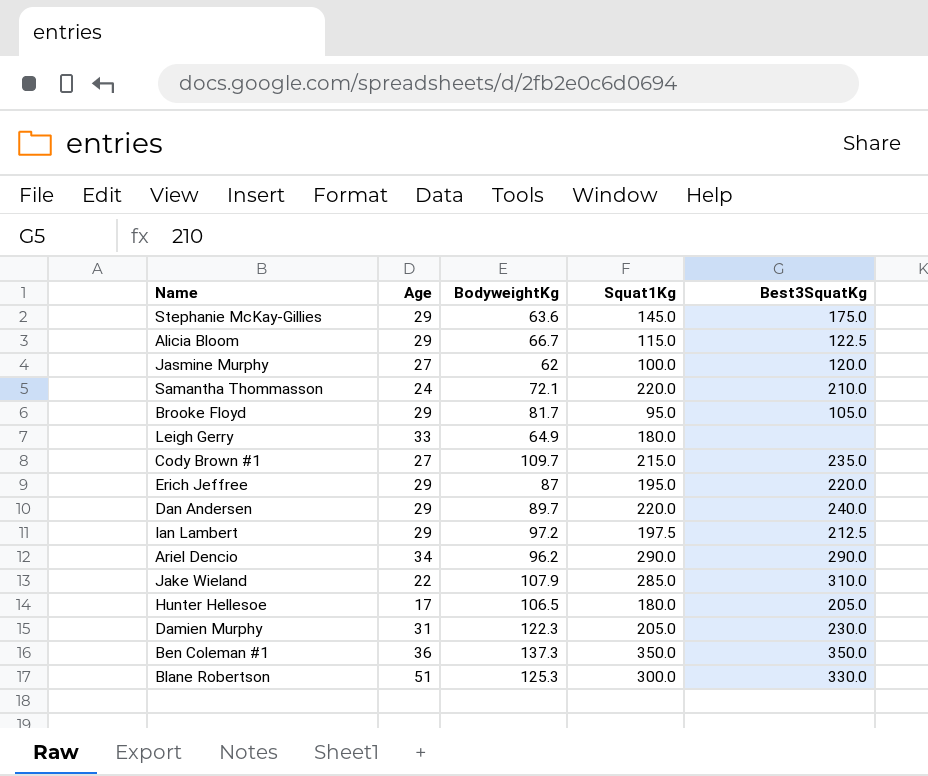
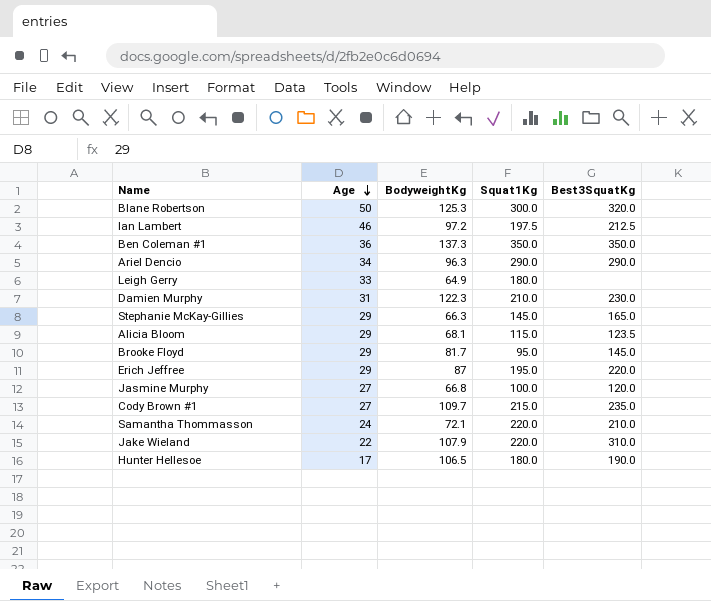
row order: none -> Age descending
row Dan Andersen: 29 | 89.7 | 220.0 | 240.0 -> none
Blane Robertson | Age: 51 -> 50
Blane Robertson | Best3SquatKg: 330.0 -> 320.0
Ian Lambert | Age: 29 -> 46
Ariel Dencio | BodyweightKg: 96.2 -> 96.3
Damien Murphy | Squat1Kg: 205.0 -> 210.0
Stephanie McKay-Gillies | BodyweightKg: 63.6 -> 66.3
Stephanie McKay-Gillies | Best3SquatKg: 175.0 -> 165.0
Alicia Bloom | BodyweightKg: 66.7 -> 68.1
Alicia Bloom | Best3SquatKg: 122.5 -> 123.5
Brooke Floyd | Best3SquatKg: 105.0 -> 145.0
Jasmine Murphy | BodyweightKg: 62 -> 66.8
Jake Wieland | Squat1Kg: 285.0 -> 220.0
Hunter Hellesoe | Best3SquatKg: 205.0 -> 190.0

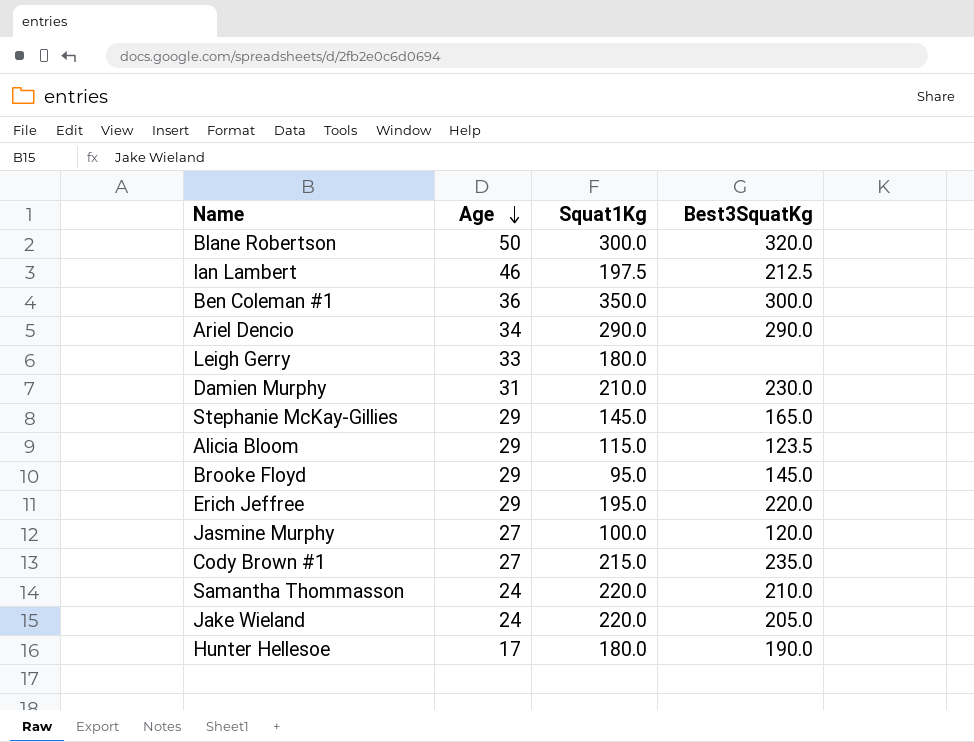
column BodyweightKg | position: 3 -> none
Ben Coleman #1 | Best3SquatKg: 350.0 -> 300.0
Jake Wieland | Age: 22 -> 24
Jake Wieland | Best3SquatKg: 310.0 -> 205.0

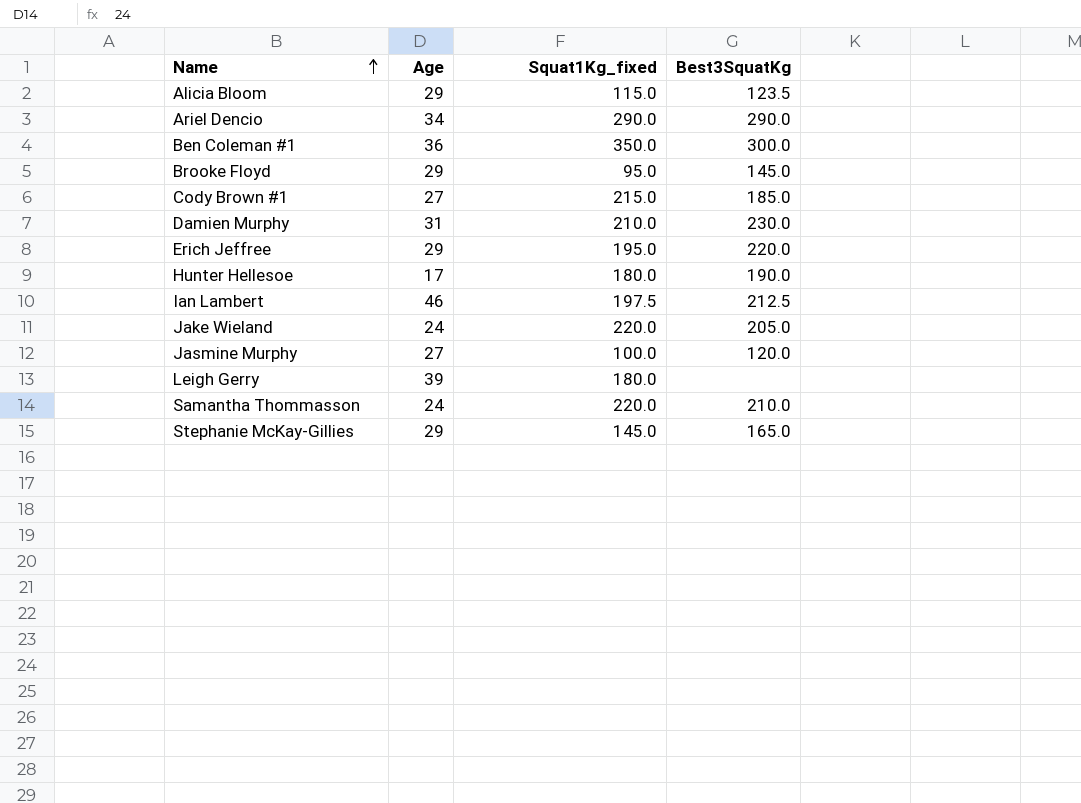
row order: Age descending -> Name ascending
column name: Squat1Kg -> Squat1Kg_fixed
row Blane Robertson: 50 | 300.0 | 320.0 -> none
Cody Brown #1 | Best3SquatKg: 235.0 -> 185.0
Leigh Gerry | Age: 33 -> 39

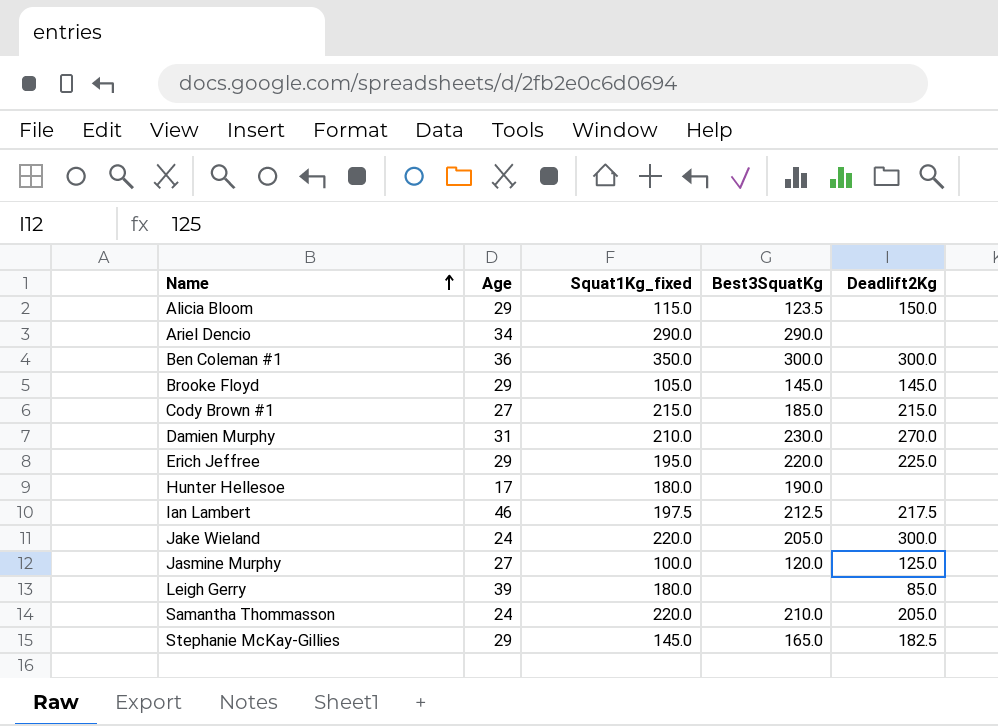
column Deadlift2Kg | position: none -> 5
Brooke Floyd | Squat1Kg_fixed: 95.0 -> 105.0

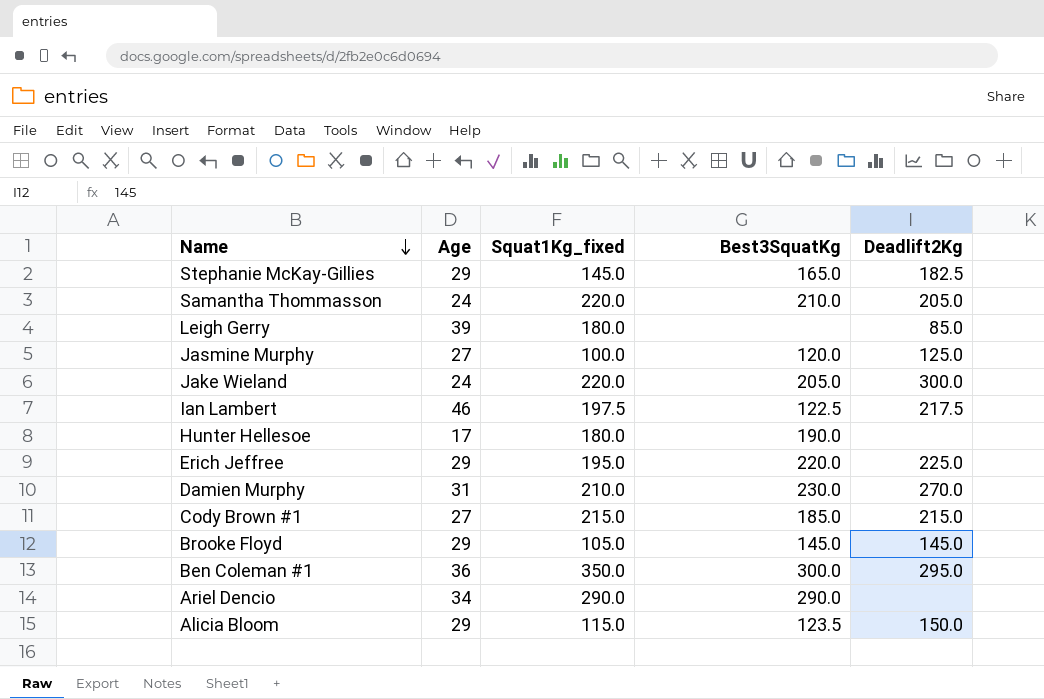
row order: Name ascending -> Name descending
Ian Lambert | Best3SquatKg: 212.5 -> 122.5
Ben Coleman #1 | Deadlift2Kg: 300.0 -> 295.0

